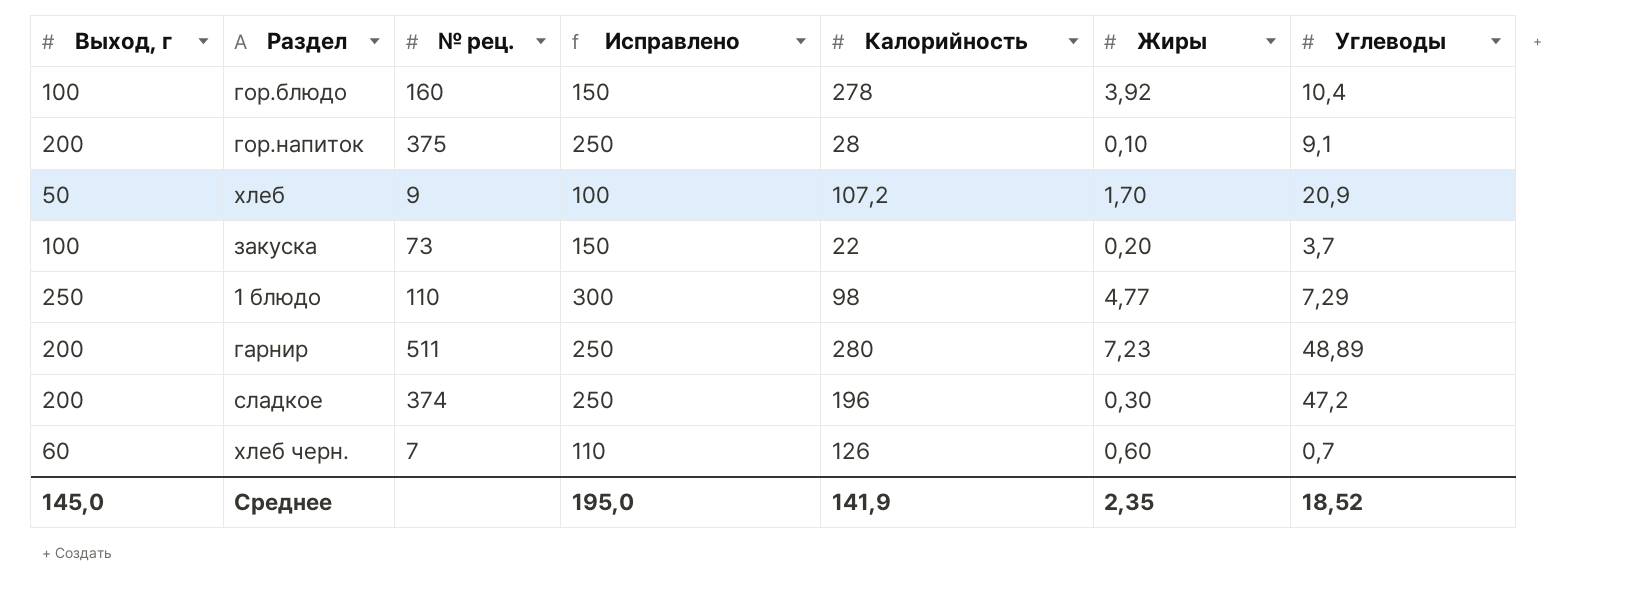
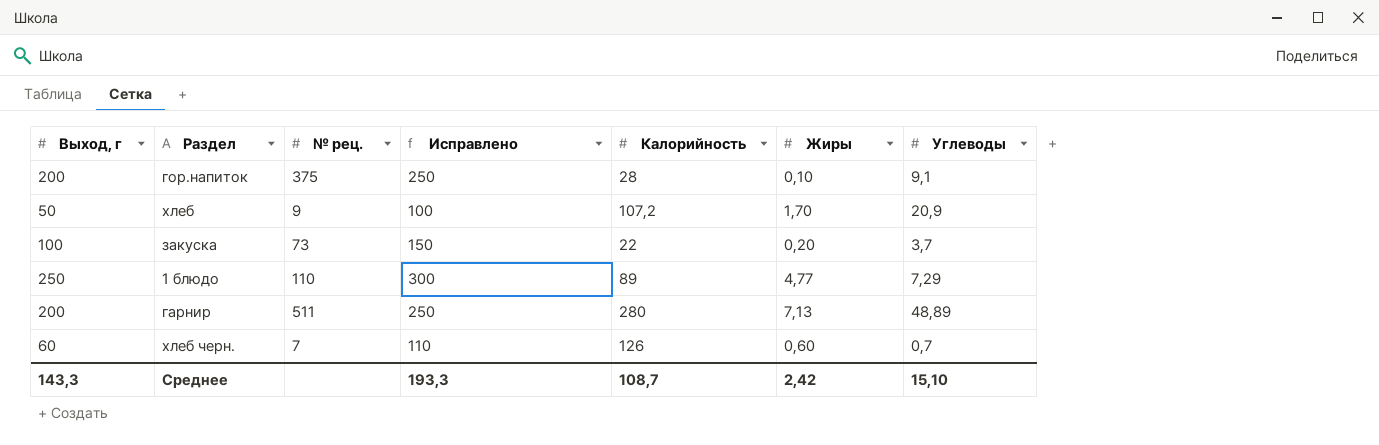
row гор.блюдо: 100 | 160 | 150 | 278 | 3,92 | 10,4 -> none
row сладкое: 200 | 374 | 250 | 196 | 0,30 | 47,2 -> none
1 блюдо | Калорийность: 98 -> 89
гарнир | Жиры: 7,23 -> 7,13
Среднее | Выход, г: 145,0 -> 143,3
Среднее | Исправлено: 195,0 -> 193,3
Среднее | Калорийность: 141,9 -> 108,7
Среднее | Жиры: 2,35 -> 2,42
Среднее | Углеводы: 18,52 -> 15,10

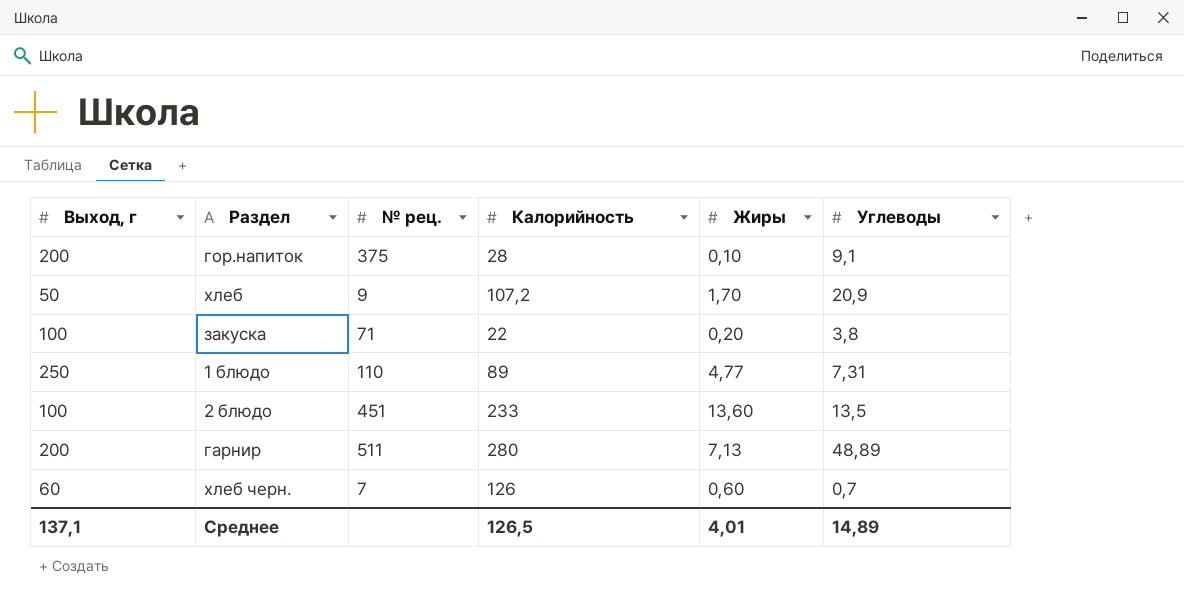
column Исправлено | formula: [Выход, г] + 50 -> none
закуска | № рец.: 73 -> 71
закуска | Углеводы: 3,7 -> 3,8
1 блюдо | Углеводы: 7,29 -> 7,31
row 2 блюдо: none -> 100 | 451 | 233 | 13,60 | 13,5
Среднее | Выход, г: 143,3 -> 137,1
Среднее | Калорийность: 108,7 -> 126,5
Среднее | Жиры: 2,42 -> 4,01
Среднее | Углеводы: 15,10 -> 14,89

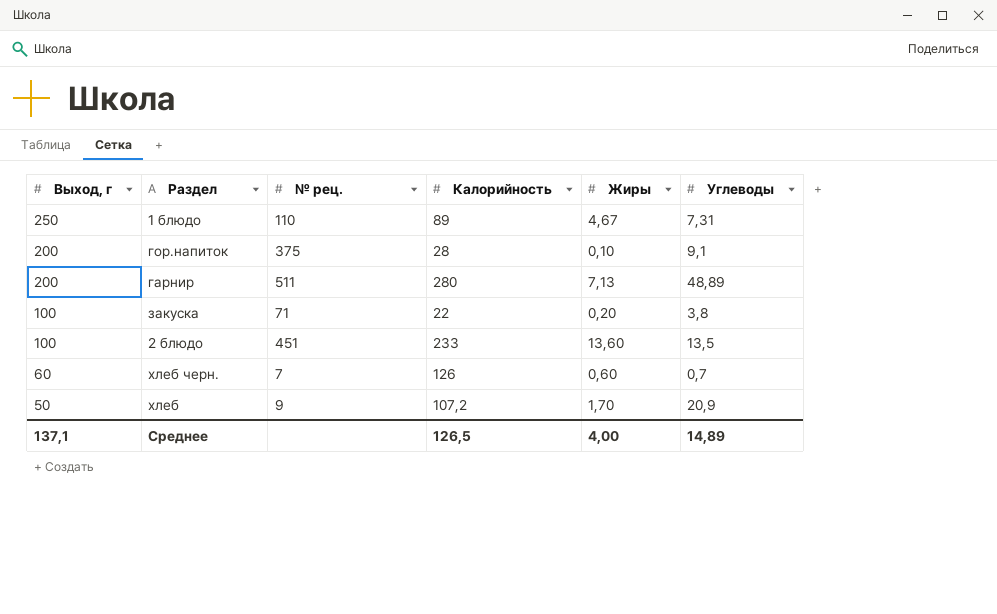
row order: none -> Выход, г descending
1 блюдо | Жиры: 4,77 -> 4,67
Среднее | Жиры: 4,01 -> 4,00

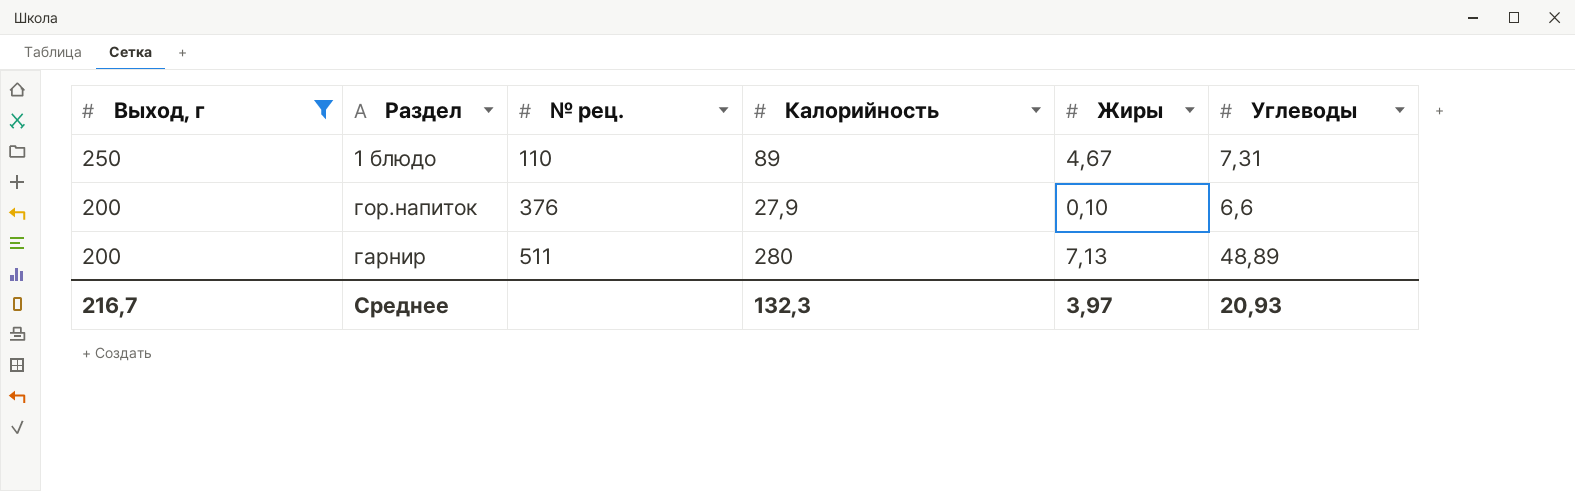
filter: none -> Выход, г >= 200
гор.напиток | № рец.: 375 -> 376
гор.напиток | Калорийность: 28 -> 27,9
гор.напиток | Углеводы: 9,1 -> 6,6
Среднее | Выход, г: 137,1 -> 216,7
Среднее | Калорийность: 126,5 -> 132,3
Среднее | Жиры: 4,00 -> 3,97
Среднее | Углеводы: 14,89 -> 20,93

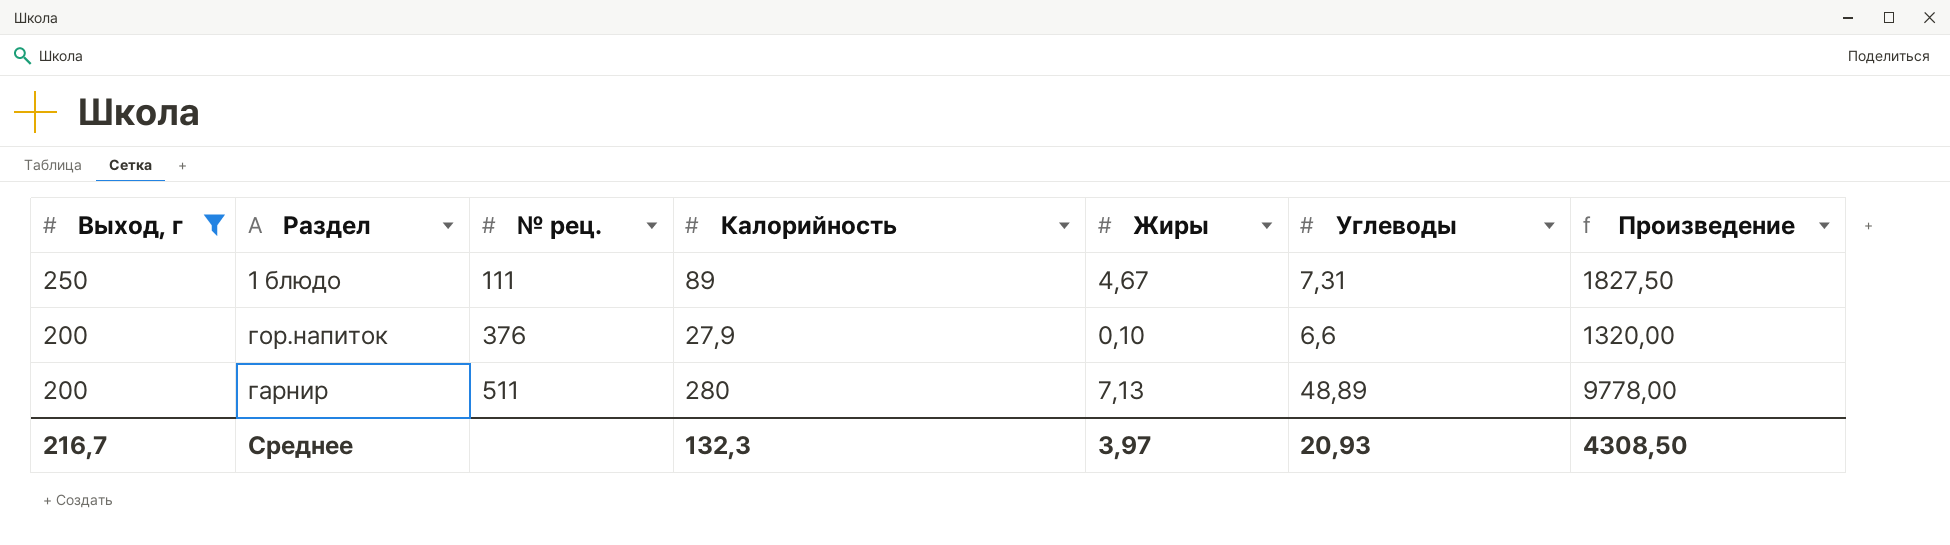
column Произведение | formula: none -> [Выход, г] * [Углеводы]
1 блюдо | № рец.: 110 -> 111

